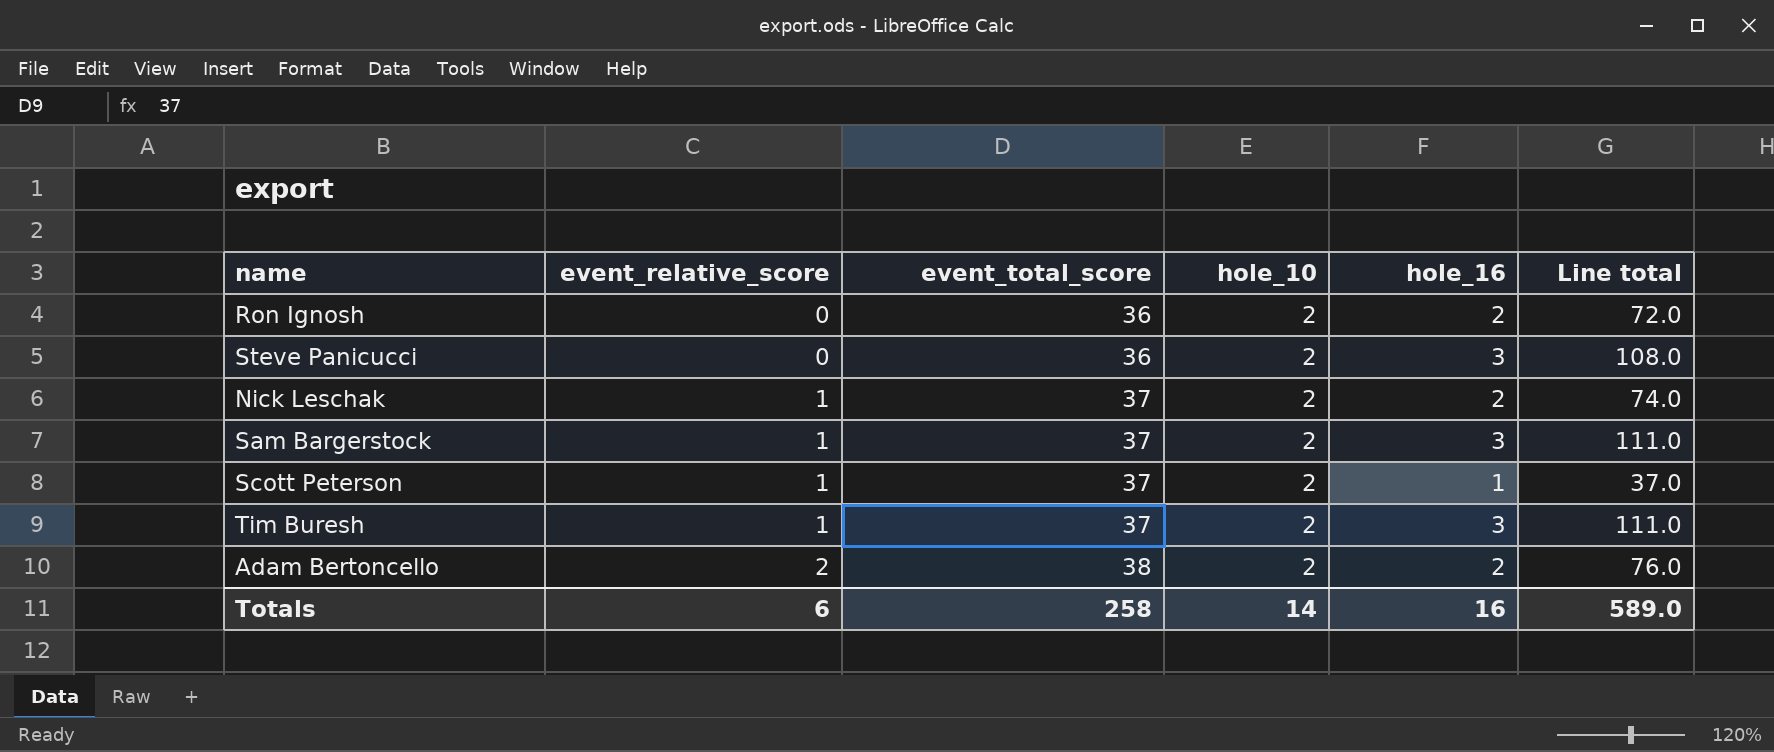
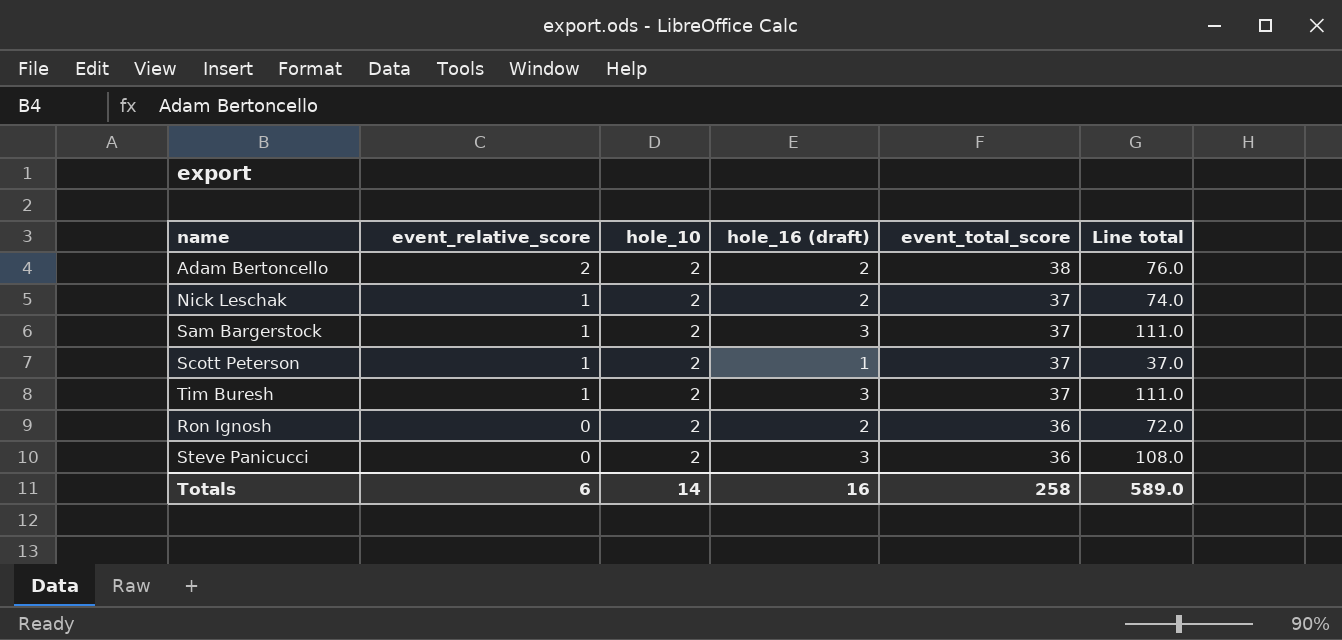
row order: event_relative_score ascending -> event_relative_score descending
column name: hole_16 -> hole_16 (draft)
column event_total_score | position: 3 -> 5

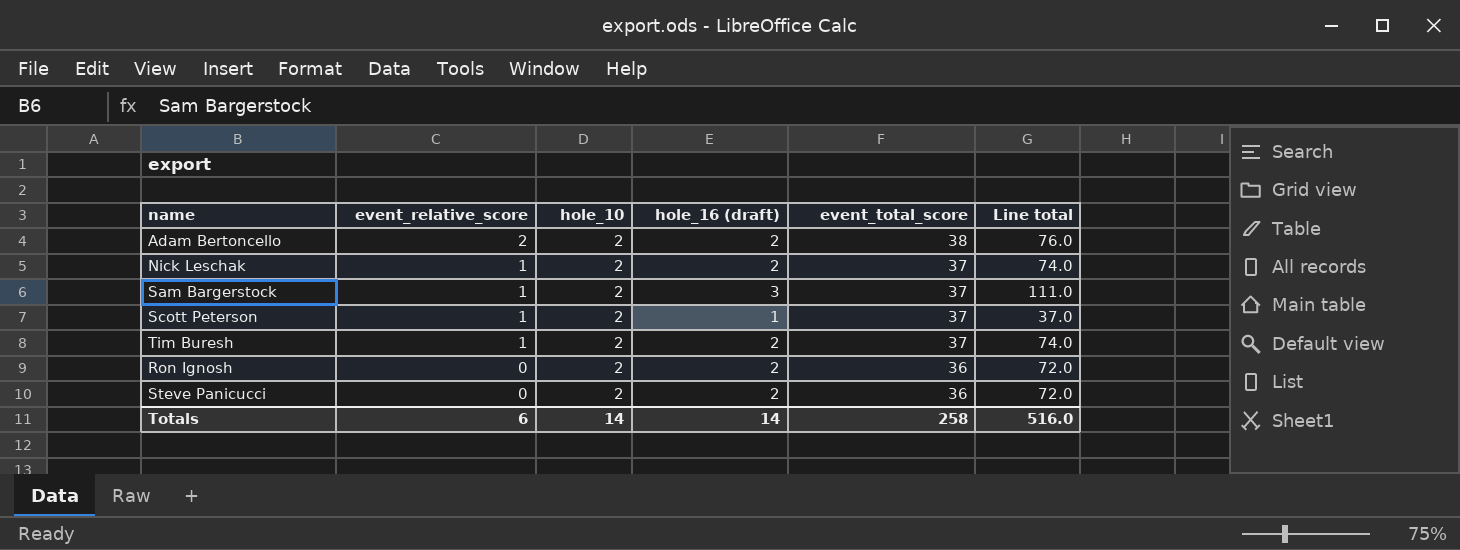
Tim Buresh | hole_16 (draft): 3 -> 2
Tim Buresh | Line total: 111.0 -> 74.0
Steve Panicucci | hole_16 (draft): 3 -> 2
Steve Panicucci | Line total: 108.0 -> 72.0
Totals | hole_16 (draft): 16 -> 14
Totals | Line total: 589.0 -> 516.0

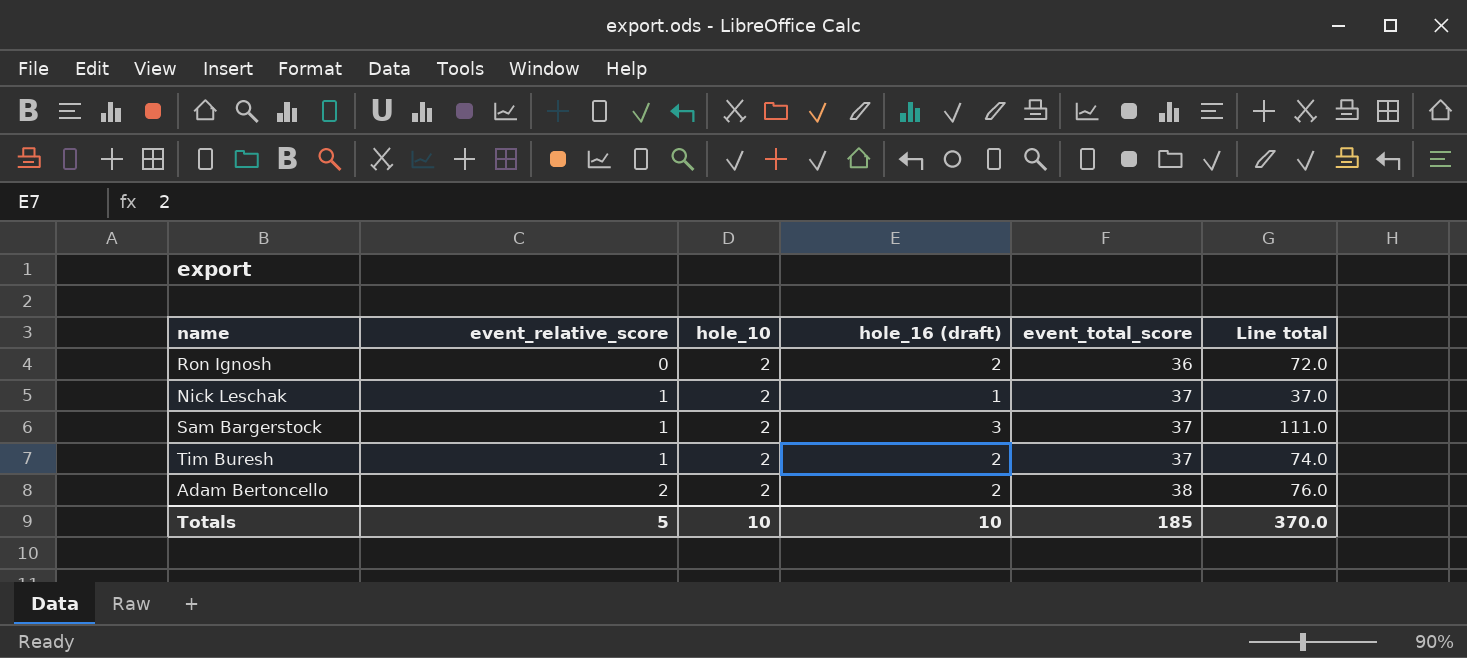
row order: event_relative_score descending -> event_relative_score ascending
row Scott Peterson: 1 | 2 | 1 | 37 | 37.0 -> none
row Steve Panicucci: 0 | 2 | 2 | 36 | 72.0 -> none
Nick Leschak | hole_16 (draft): 2 -> 1
Nick Leschak | Line total: 74.0 -> 37.0
Totals | event_relative_score: 6 -> 5
Totals | hole_10: 14 -> 10
Totals | hole_16 (draft): 14 -> 10
Totals | event_total_score: 258 -> 185
Totals | Line total: 516.0 -> 370.0

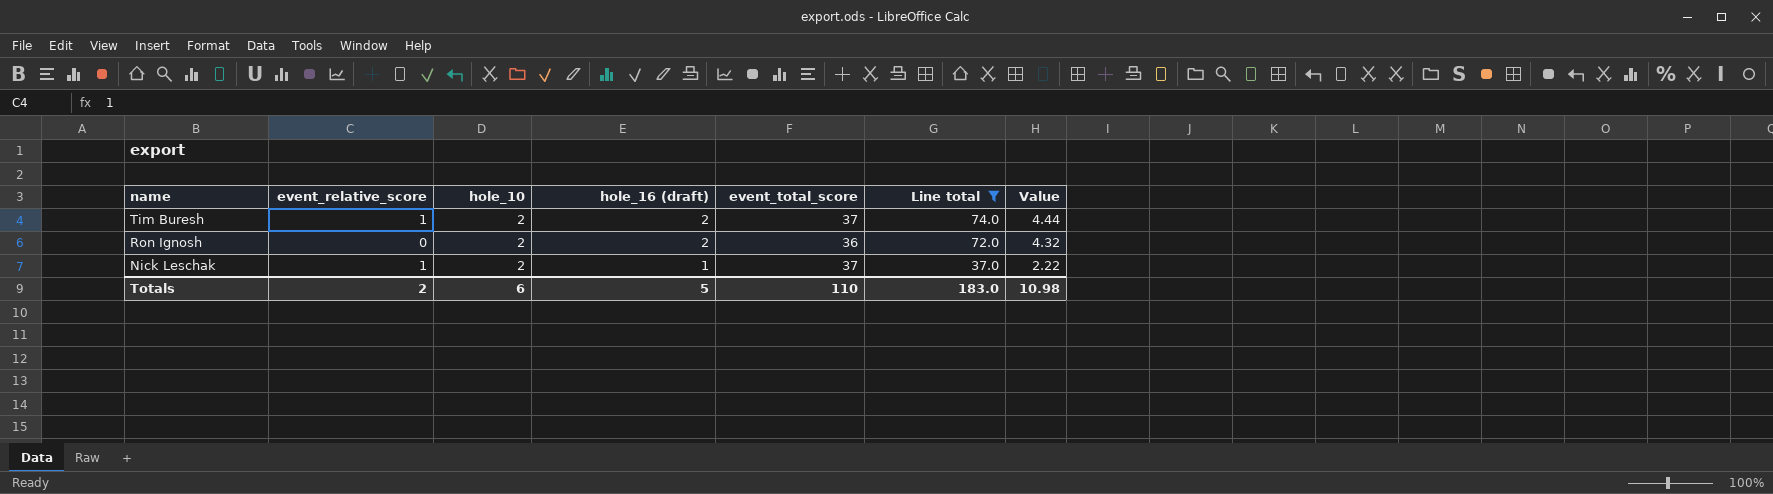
filter: none -> Line total <= 74.0
row order: event_relative_score ascending -> name descending
column Value | formula: none -> [Line total] * 0.06
Totals | event_relative_score: 5 -> 2
Totals | hole_10: 10 -> 6
Totals | hole_16 (draft): 10 -> 5
Totals | event_total_score: 185 -> 110
Totals | Line total: 370.0 -> 183.0

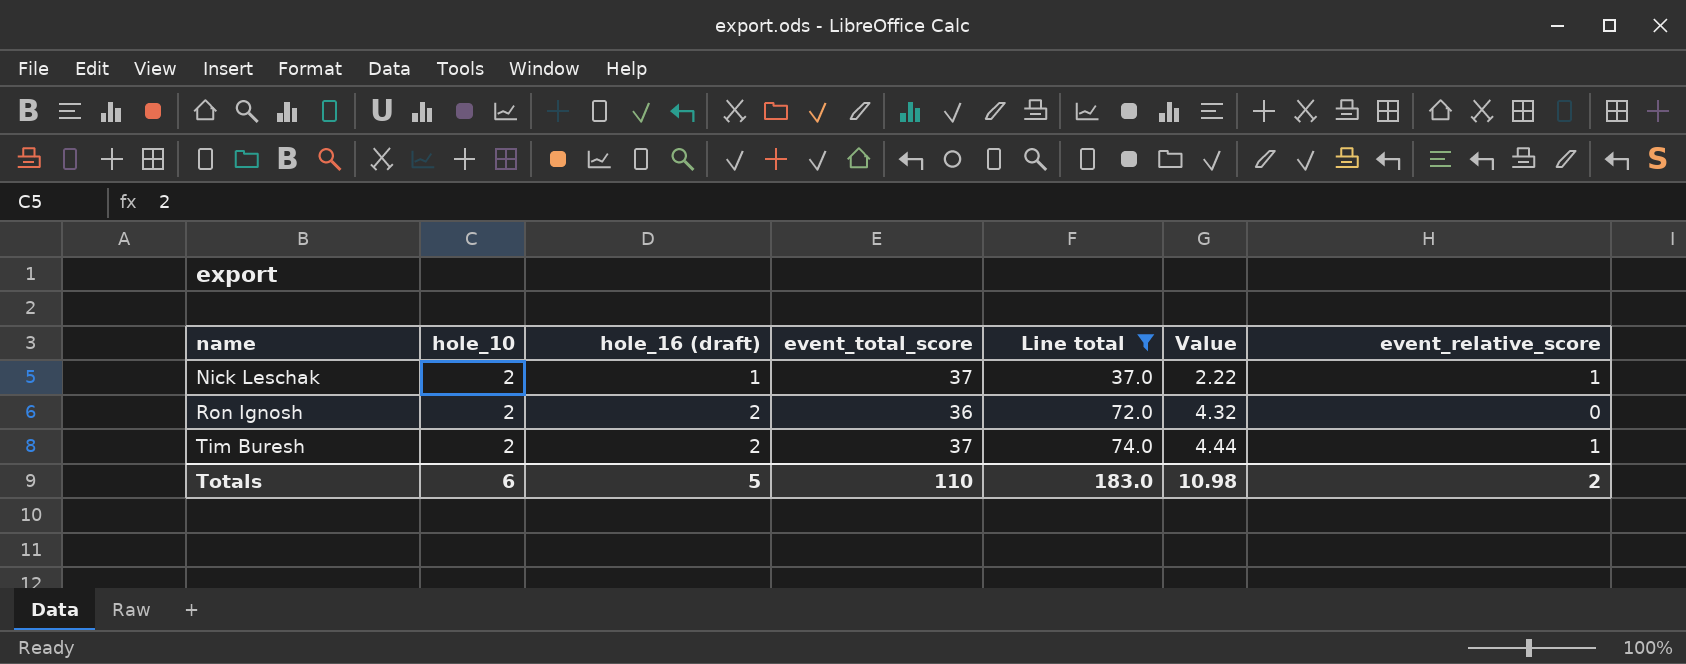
row order: name descending -> name ascending
column event_relative_score | position: 2 -> 7

